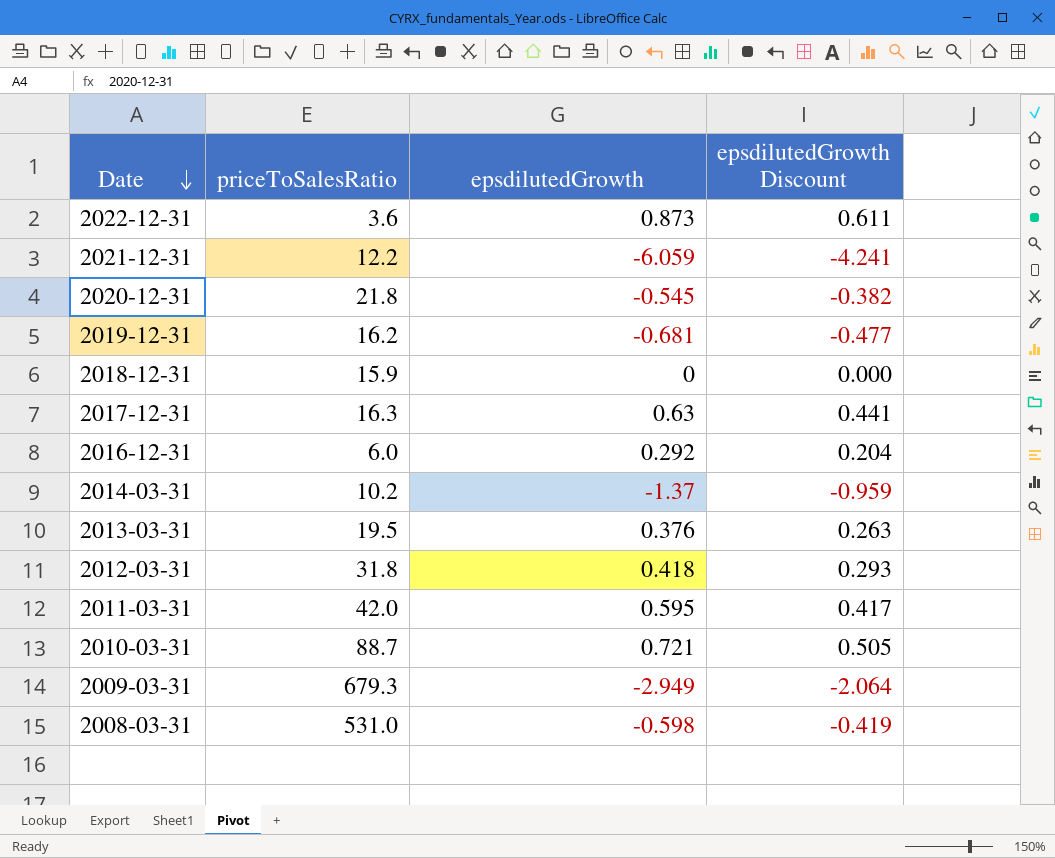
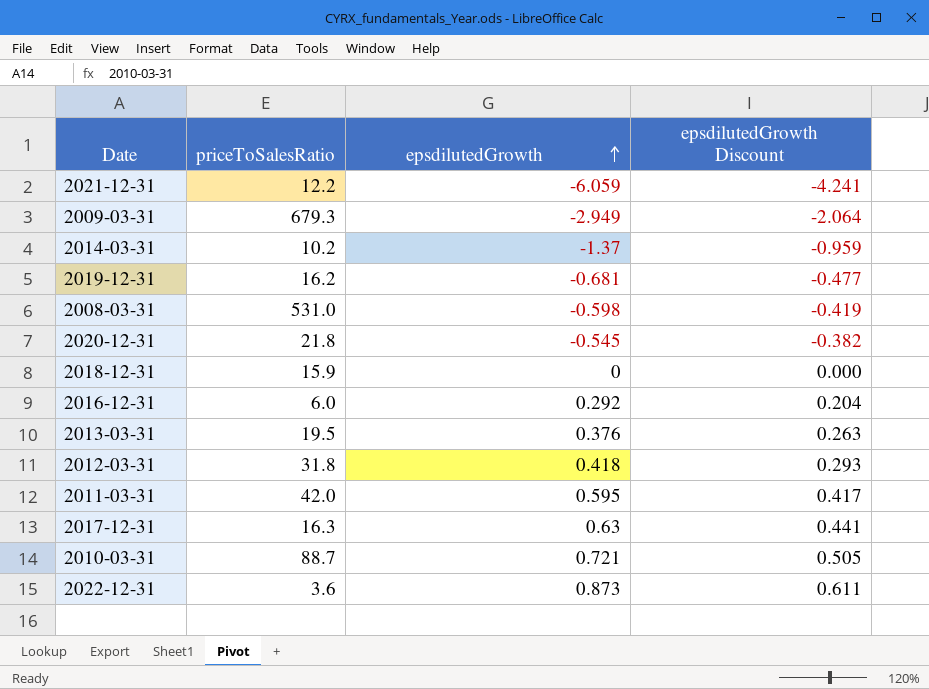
row order: Date descending -> epsdilutedGrowth ascending

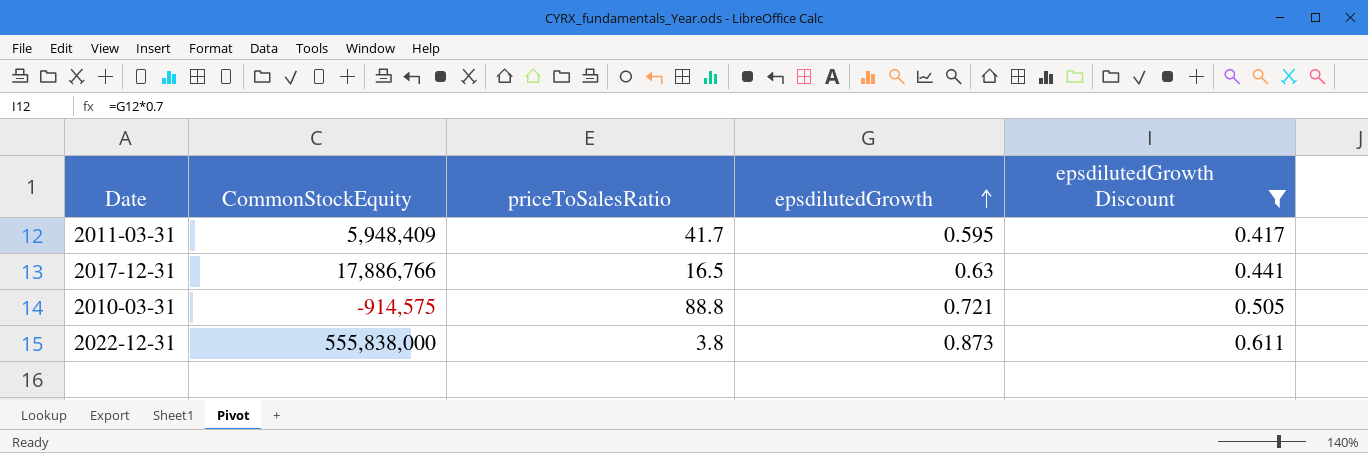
filter: none -> epsdilutedGrowth Discount >= 0.417
column CommonStockEquity | position: none -> 2
2011-03-31 | priceToSalesRatio: 42.0 -> 41.7
2017-12-31 | priceToSalesRatio: 16.3 -> 16.5
2010-03-31 | priceToSalesRatio: 88.7 -> 88.8
2022-12-31 | priceToSalesRatio: 3.6 -> 3.8

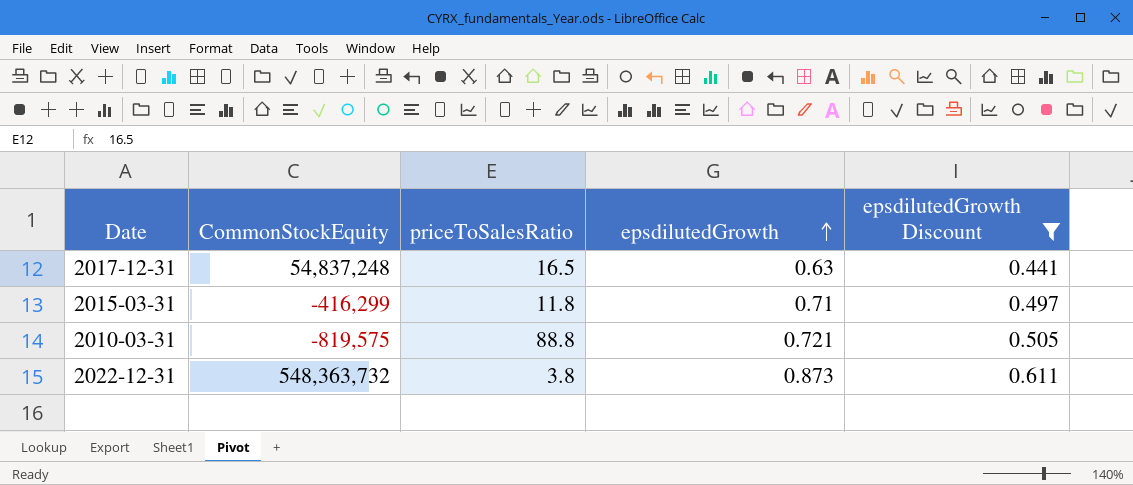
row 2011-03-31: 5,948,409 | 41.7 | 0.595 | 0.417 -> none
2017-12-31 | CommonStockEquity: 17,886,766 -> 54,837,248
row 2015-03-31: none -> -416,299 | 11.8 | 0.71 | 0.497
2010-03-31 | CommonStockEquity: -914,575 -> -819,575
2022-12-31 | CommonStockEquity: 555,838,000 -> 548,363,732

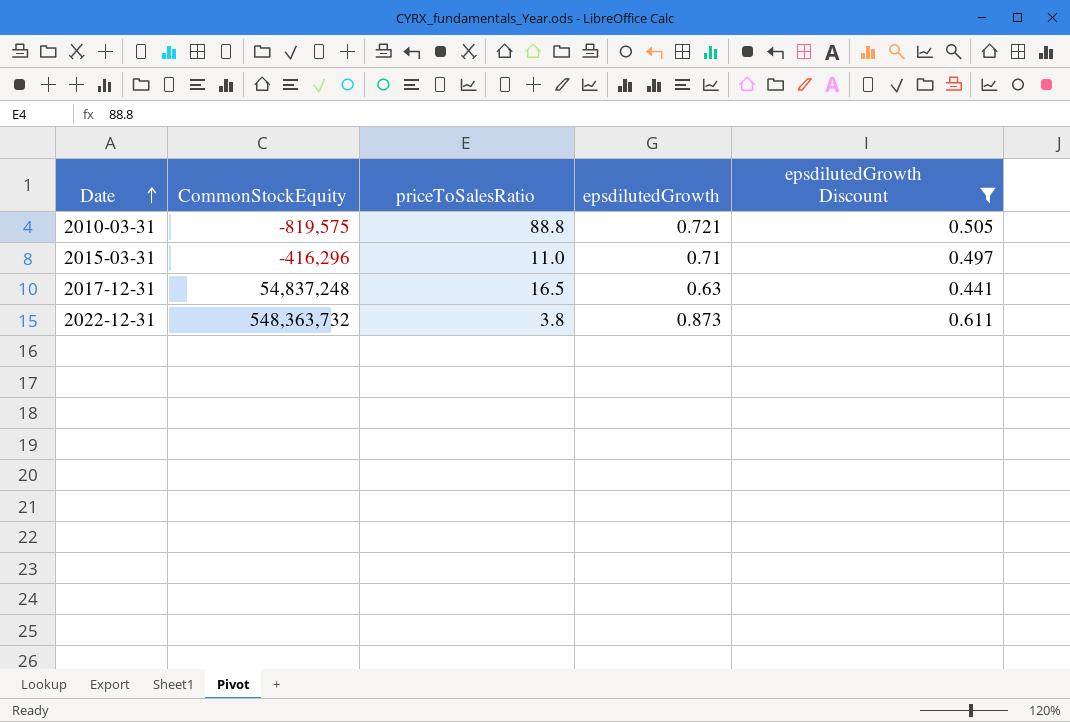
row order: epsdilutedGrowth ascending -> Date ascending
2015-03-31 | CommonStockEquity: -416,299 -> -416,296
2015-03-31 | priceToSalesRatio: 11.8 -> 11.0

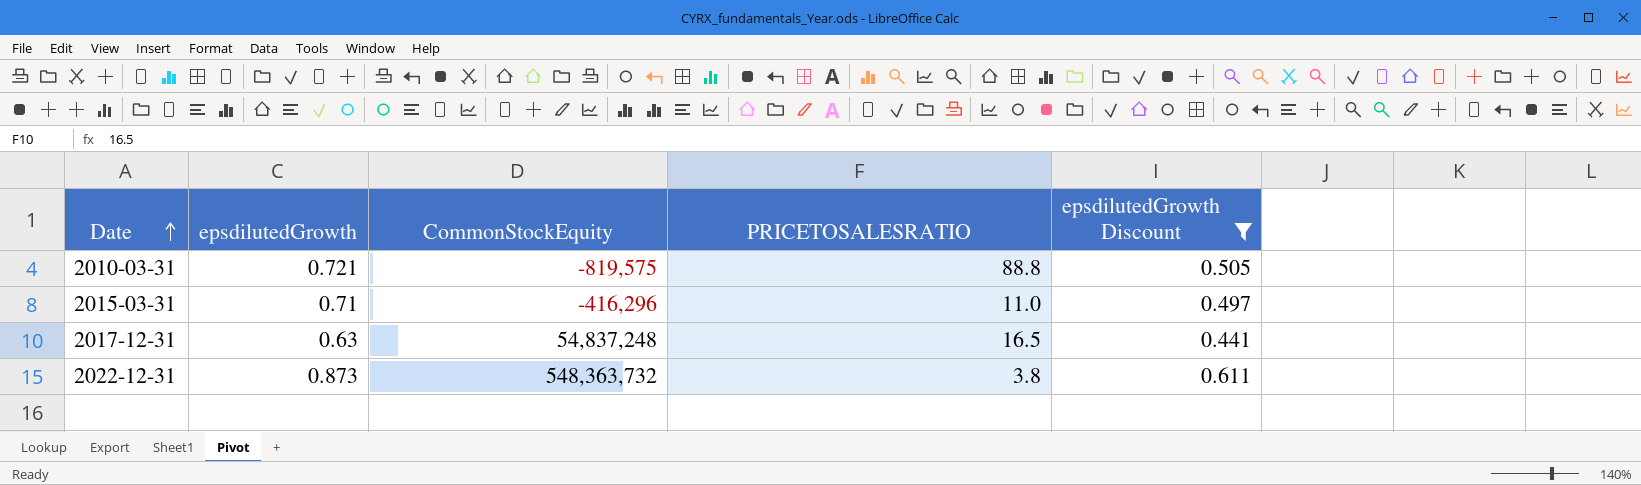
column epsdilutedGrowth | position: 4 -> 2
column name: priceToSalesRatio -> PRICETOSALESRATIO

